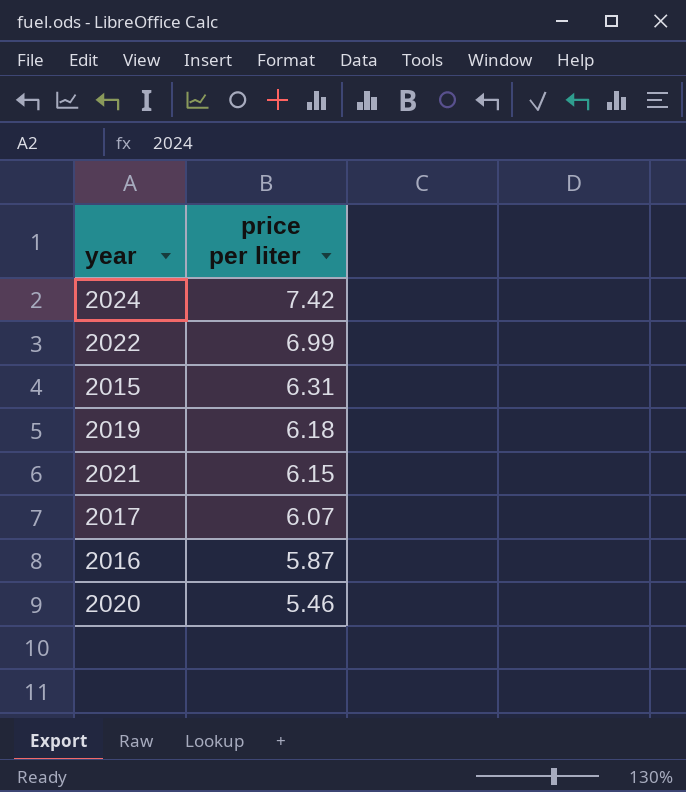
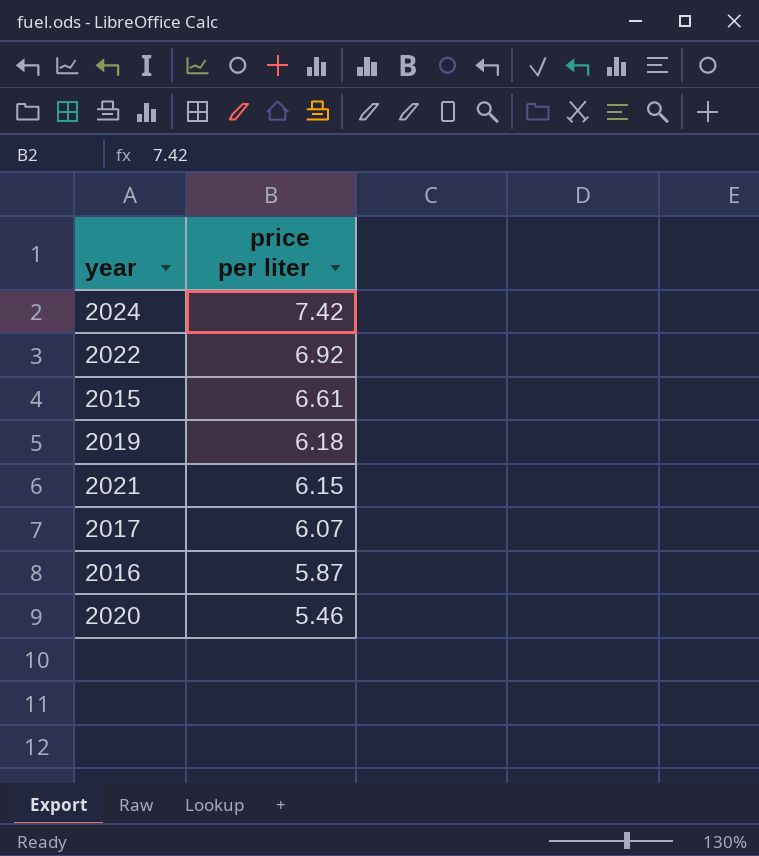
2022 | price per liter: 6.99 -> 6.92
2015 | price per liter: 6.31 -> 6.61

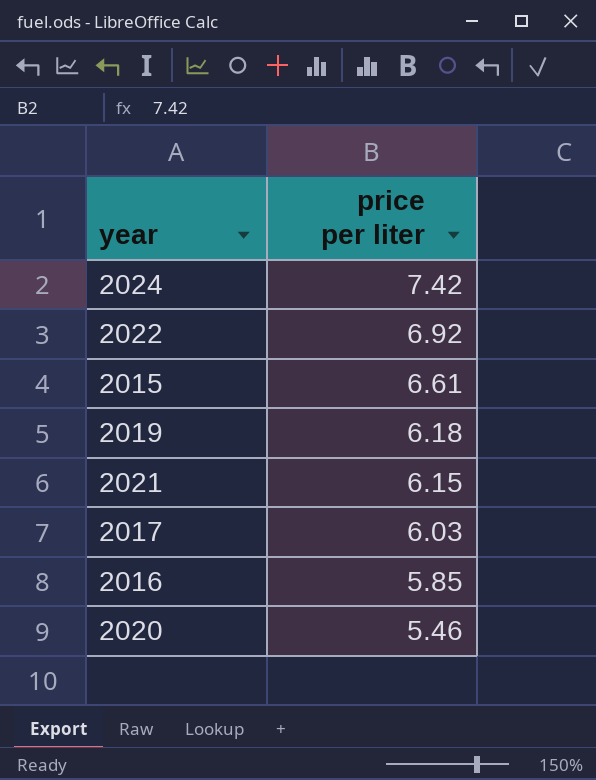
2017 | price per liter: 6.07 -> 6.03
2016 | price per liter: 5.87 -> 5.85

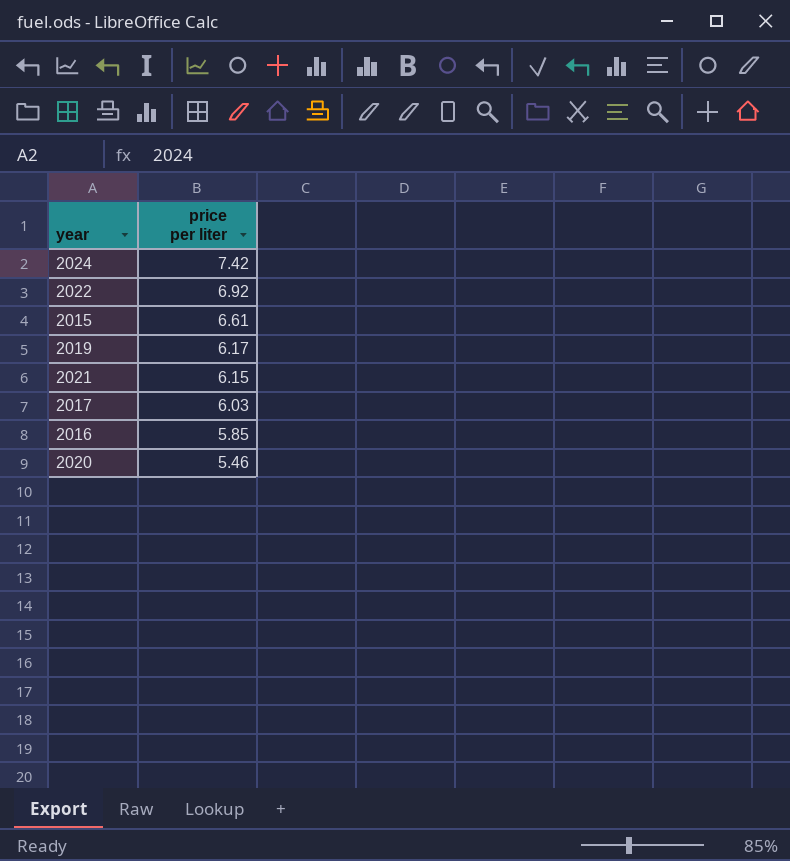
2019 | price per liter: 6.18 -> 6.17

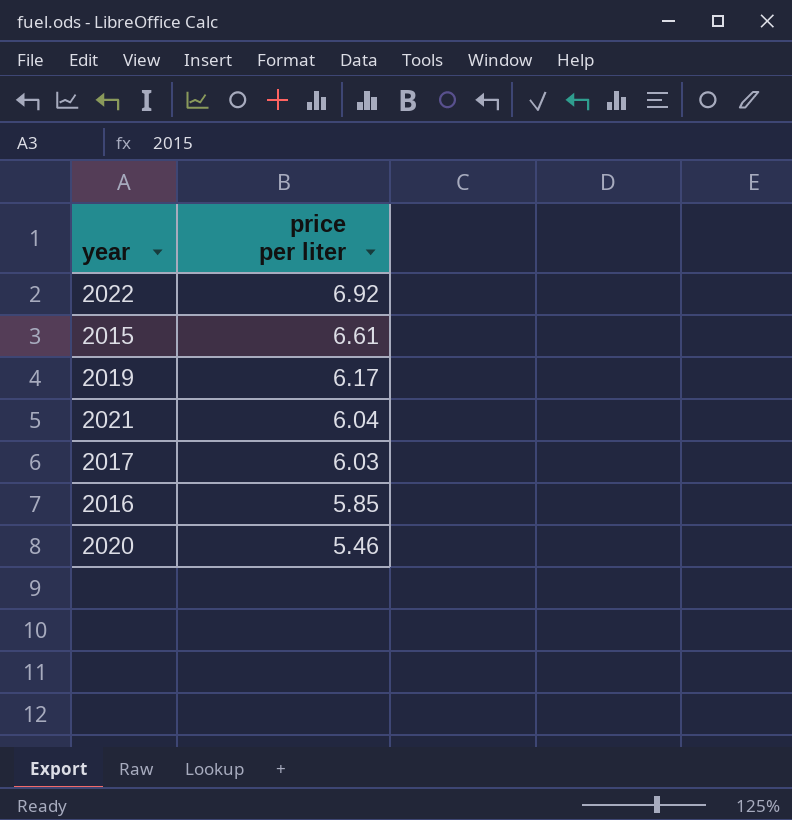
row 2024: 7.42 -> none
2021 | price per liter: 6.15 -> 6.04

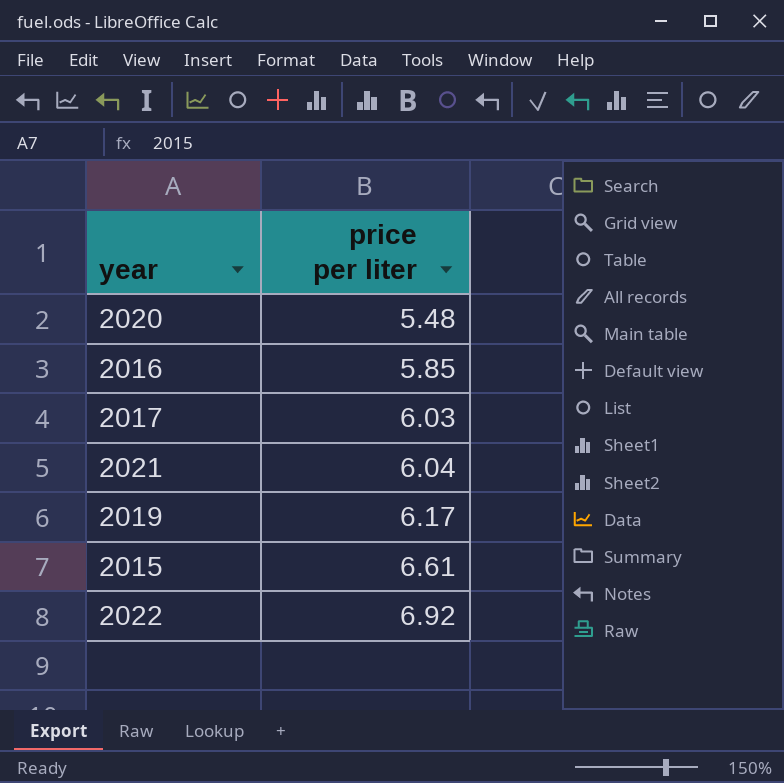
row order: price per liter descending -> price per liter ascending
2020 | price per liter: 5.46 -> 5.48

